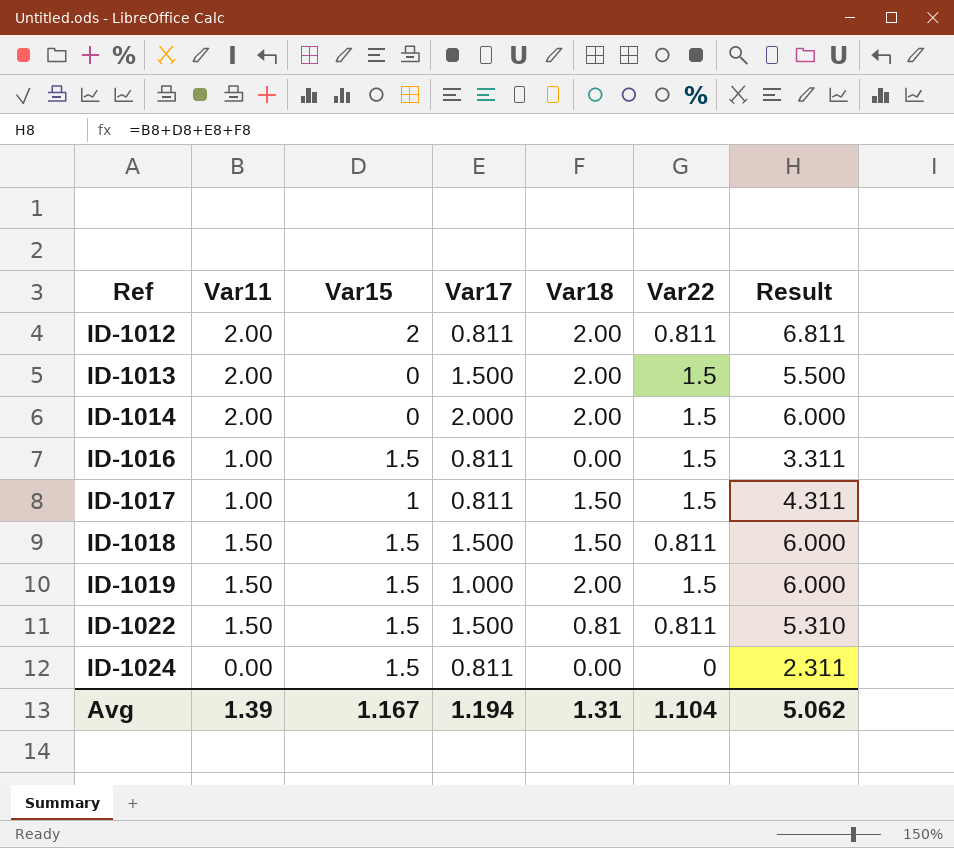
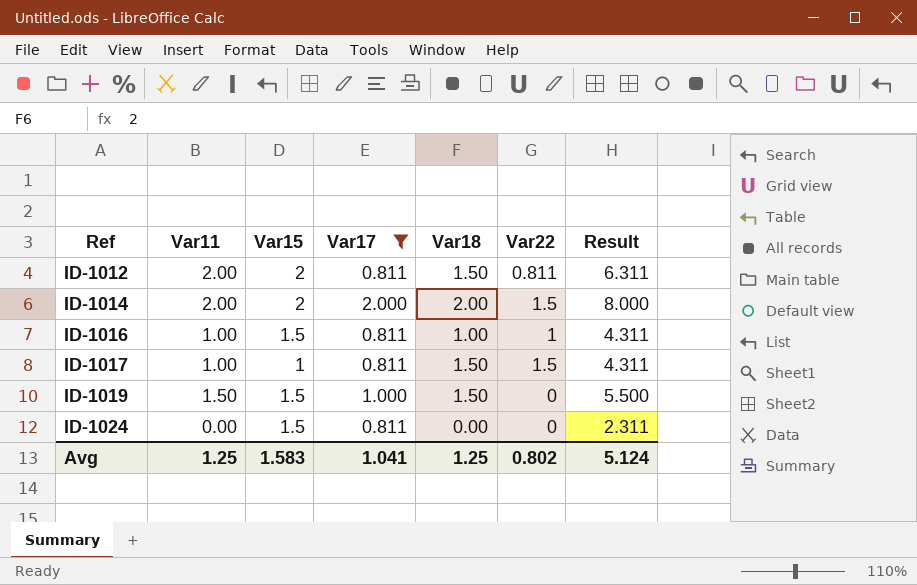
filter: none -> Var17 != 1.500
ID-1012 | Var18: 2.00 -> 1.50
ID-1012 | Result: 6.811 -> 6.311
ID-1014 | Var15: 0 -> 2
ID-1014 | Result: 6.000 -> 8.000
ID-1016 | Var18: 0.00 -> 1.00
ID-1016 | Var22: 1.5 -> 1
ID-1016 | Result: 3.311 -> 4.311
ID-1019 | Var18: 2.00 -> 1.50
ID-1019 | Var22: 1.5 -> 0
ID-1019 | Result: 6.000 -> 5.500
Avg | Var11: 1.39 -> 1.25
Avg | Var15: 1.167 -> 1.583
Avg | Var17: 1.194 -> 1.041
Avg | Var18: 1.31 -> 1.25
Avg | Var22: 1.104 -> 0.802
Avg | Result: 5.062 -> 5.124

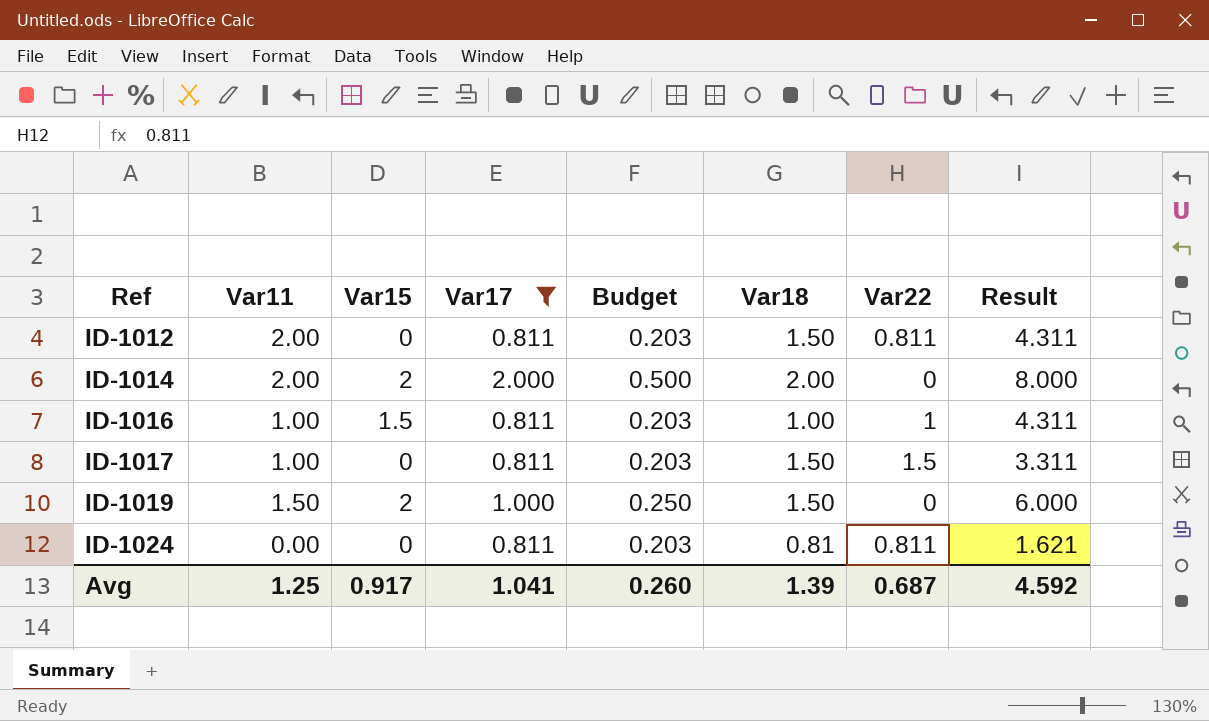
column Budget | formula: none -> [Var17] * 0.25
ID-1012 | Var15: 2 -> 0
ID-1012 | Result: 6.311 -> 4.311
ID-1014 | Var22: 1.5 -> 0
ID-1017 | Var15: 1 -> 0
ID-1017 | Result: 4.311 -> 3.311
ID-1019 | Var15: 1.5 -> 2
ID-1019 | Result: 5.500 -> 6.000
ID-1024 | Var15: 1.5 -> 0
ID-1024 | Var18: 0.00 -> 0.81
ID-1024 | Var22: 0 -> 0.811
ID-1024 | Result: 2.311 -> 1.621
Avg | Var15: 1.583 -> 0.917
Avg | Var18: 1.25 -> 1.39
Avg | Var22: 0.802 -> 0.687
Avg | Result: 5.124 -> 4.592

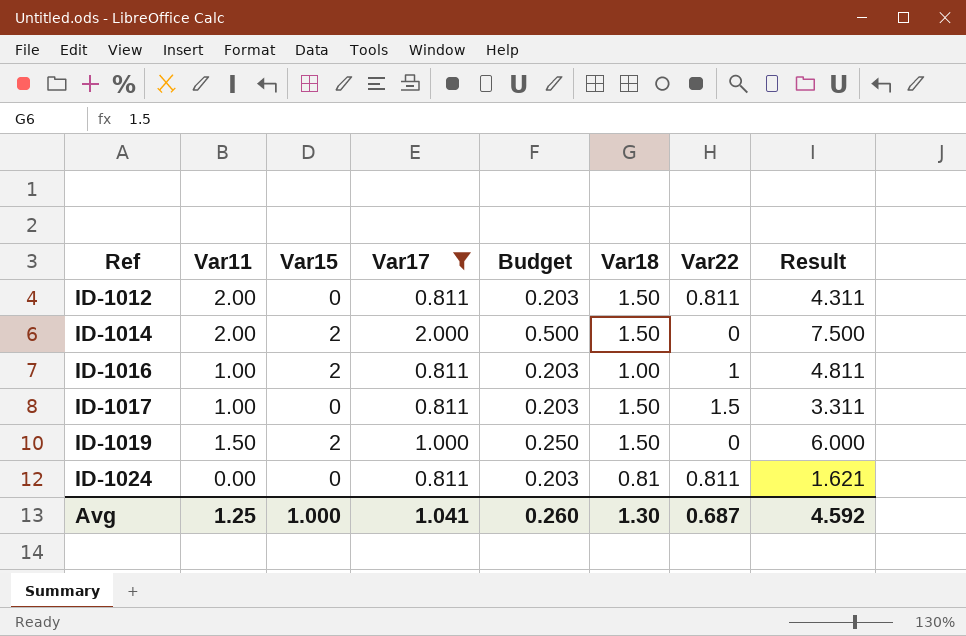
ID-1014 | Var18: 2.00 -> 1.50
ID-1014 | Result: 8.000 -> 7.500
ID-1016 | Var15: 1.5 -> 2
ID-1016 | Result: 4.311 -> 4.811
Avg | Var15: 0.917 -> 1.000
Avg | Var18: 1.39 -> 1.30

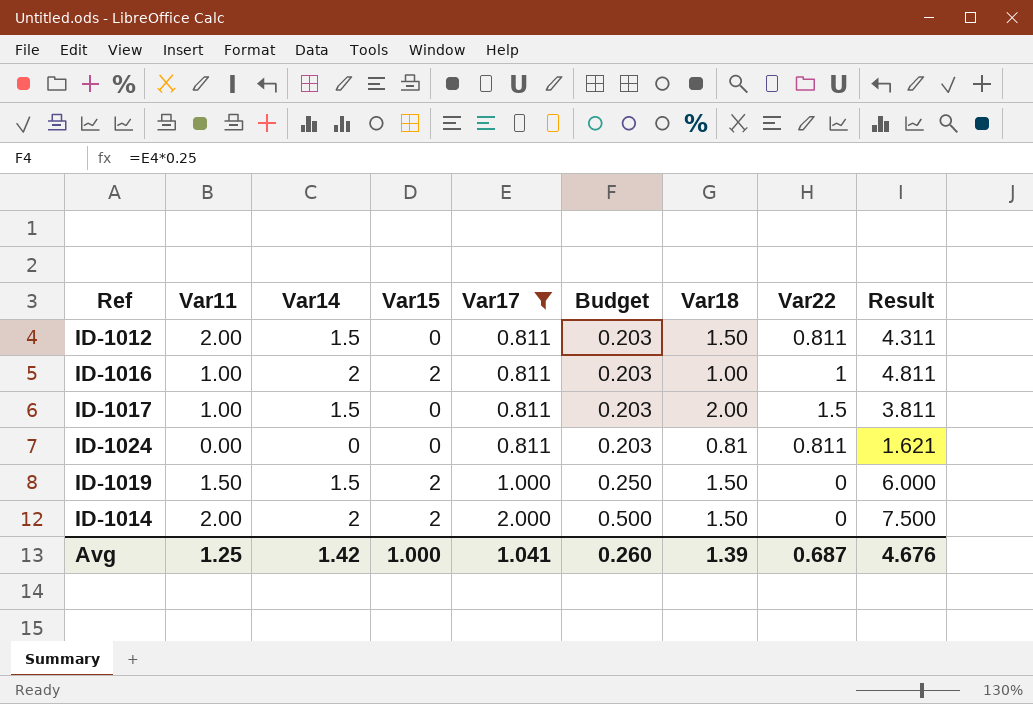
row order: Ref ascending -> Var17 ascending
column Var14 | position: none -> 3
ID-1017 | Var18: 1.50 -> 2.00
ID-1017 | Result: 3.311 -> 3.811
Avg | Var18: 1.30 -> 1.39
Avg | Result: 4.592 -> 4.676

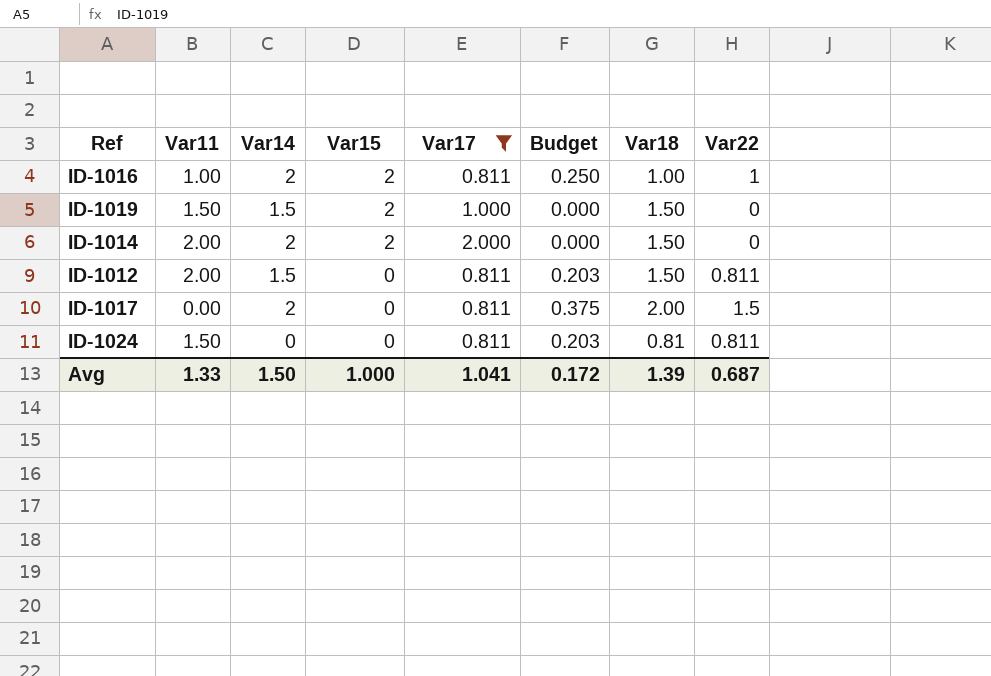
row order: Var17 ascending -> Var15 descending
column Result | formula: [Var11] + [Var15] + [Var17] + [Var18] -> none
column Budget | formula: [Var17] * 0.25 -> [Var22] * 0.25
ID-1017 | Var11: 1.00 -> 0.00
ID-1017 | Var14: 1.5 -> 2
ID-1024 | Var11: 0.00 -> 1.50
Avg | Var11: 1.25 -> 1.33
Avg | Var14: 1.42 -> 1.50
Avg | Budget: 0.260 -> 0.172

